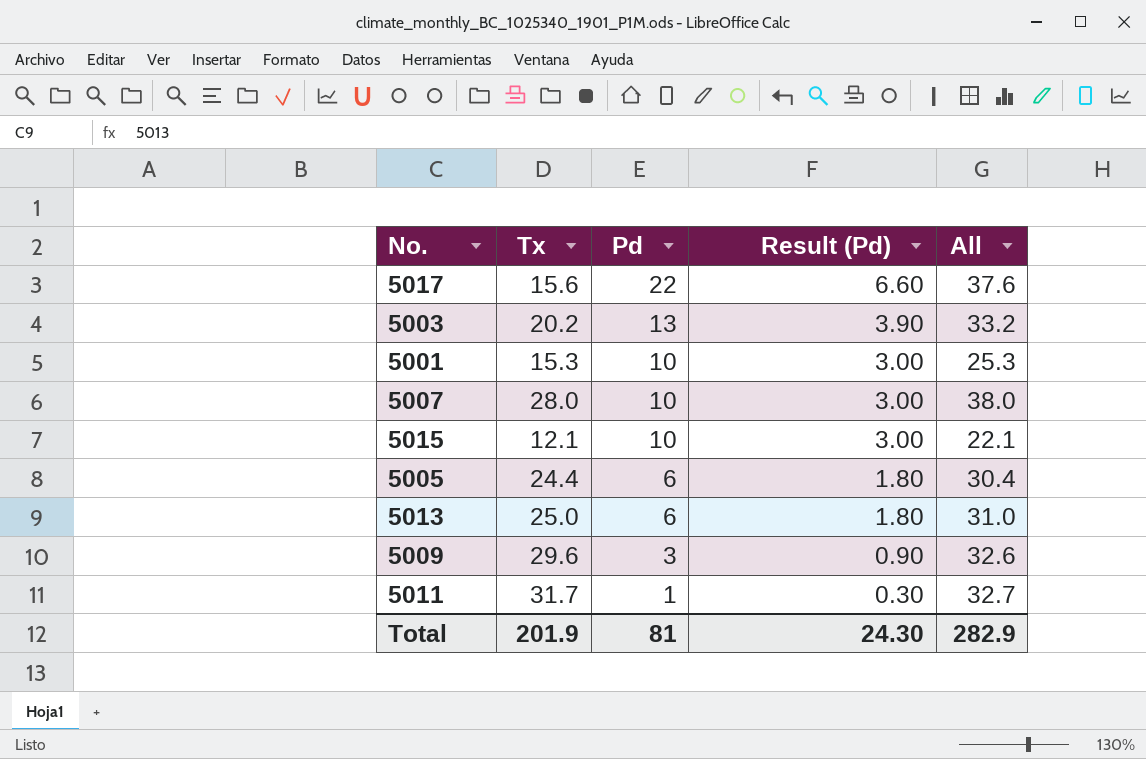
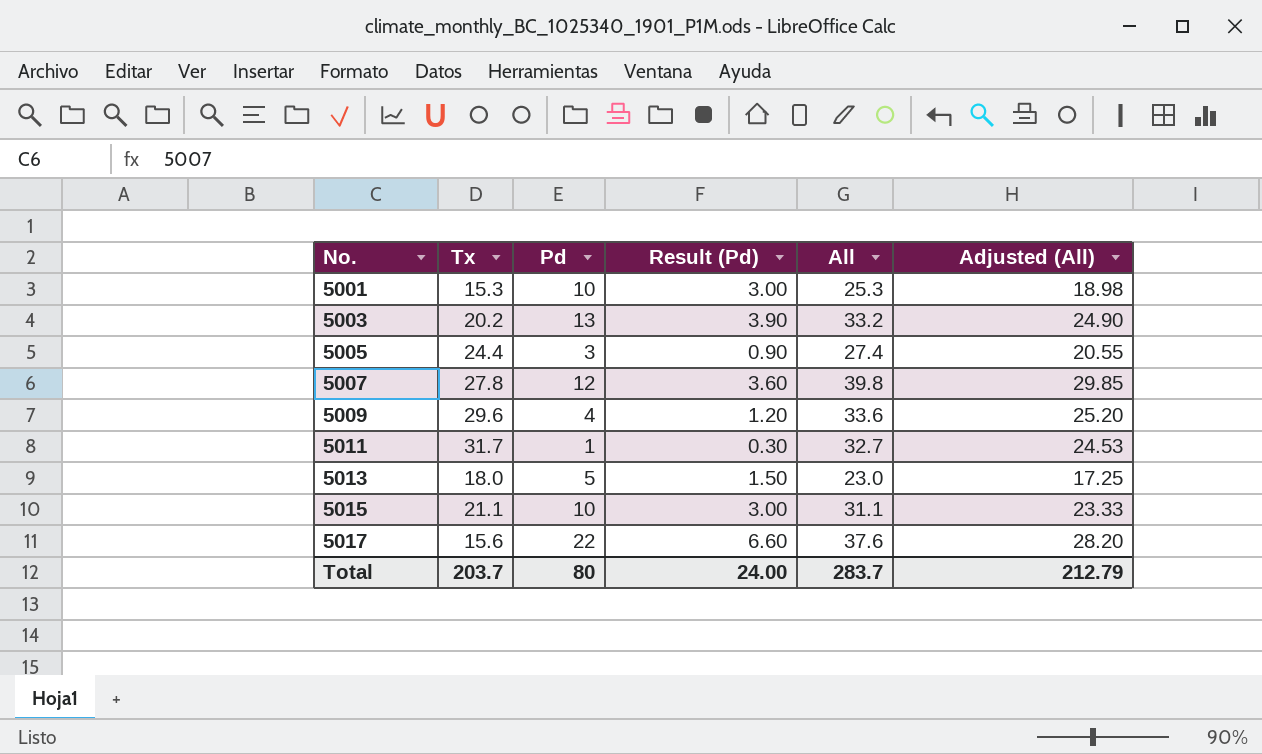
row order: Pd descending -> No. ascending
column Adjusted (All) | formula: none -> [All] * 0.75
5005 | Pd: 6 -> 3
5005 | Result (Pd): 1.80 -> 0.90
5005 | All: 30.4 -> 27.4
5007 | Tx: 28.0 -> 27.8
5007 | Pd: 10 -> 12
5007 | Result (Pd): 3.00 -> 3.60
5007 | All: 38.0 -> 39.8
5009 | Pd: 3 -> 4
5009 | Result (Pd): 0.90 -> 1.20
5009 | All: 32.6 -> 33.6
5013 | Tx: 25.0 -> 18.0
5013 | Pd: 6 -> 5
5013 | Result (Pd): 1.80 -> 1.50
5013 | All: 31.0 -> 23.0
5015 | Tx: 12.1 -> 21.1
5015 | All: 22.1 -> 31.1
Total | Tx: 201.9 -> 203.7
Total | Pd: 81 -> 80
Total | Result (Pd): 24.30 -> 24.00
Total | All: 282.9 -> 283.7

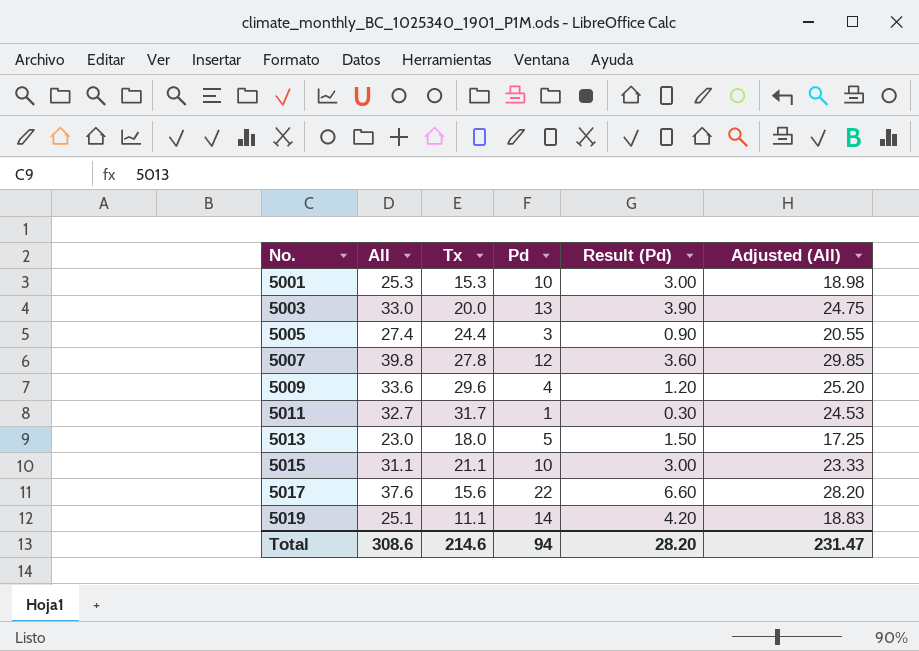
column All | position: 5 -> 2
5003 | All: 33.2 -> 33.0
5003 | Tx: 20.2 -> 20.0
5003 | Adjusted (All): 24.90 -> 24.75
row 5019: none -> 25.1 | 11.1 | 14 | 4.20 | 18.83
Total | All: 283.7 -> 308.6
Total | Tx: 203.7 -> 214.6
Total | Pd: 80 -> 94
Total | Result (Pd): 24.00 -> 28.20
Total | Adjusted (All): 212.79 -> 231.47

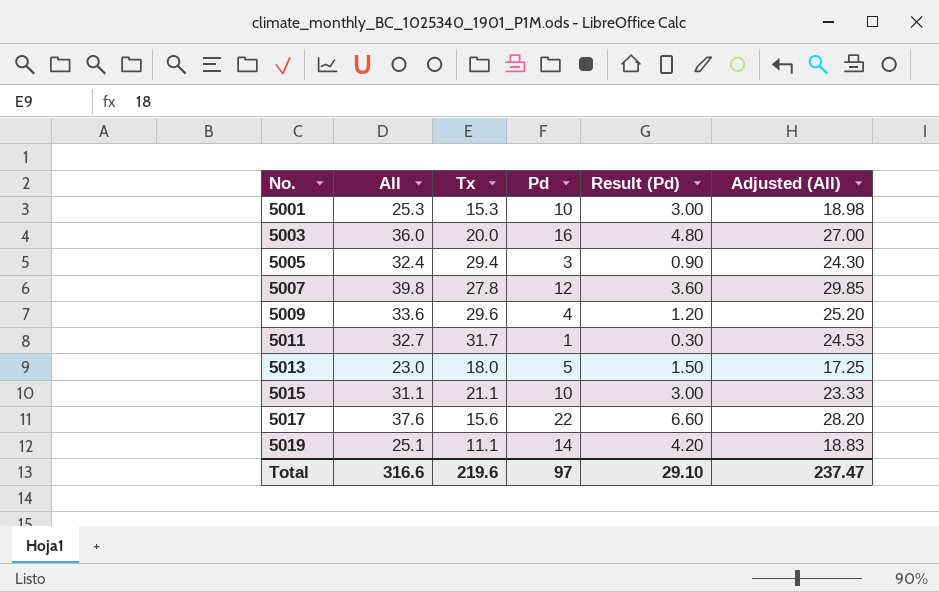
5003 | All: 33.0 -> 36.0
5003 | Pd: 13 -> 16
5003 | Result (Pd): 3.90 -> 4.80
5003 | Adjusted (All): 24.75 -> 27.00
5005 | All: 27.4 -> 32.4
5005 | Tx: 24.4 -> 29.4
5005 | Adjusted (All): 20.55 -> 24.30
Total | All: 308.6 -> 316.6
Total | Tx: 214.6 -> 219.6
Total | Pd: 94 -> 97
Total | Result (Pd): 28.20 -> 29.10
Total | Adjusted (All): 231.47 -> 237.47

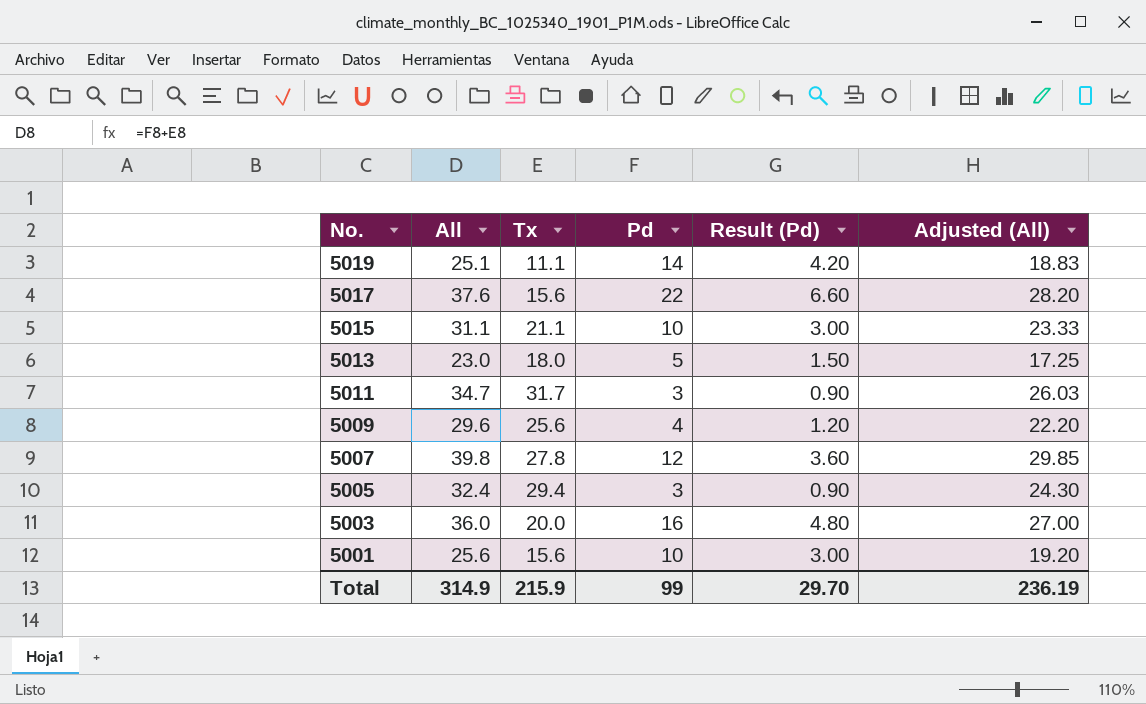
row order: No. ascending -> No. descending
5011 | All: 32.7 -> 34.7
5011 | Pd: 1 -> 3
5011 | Result (Pd): 0.30 -> 0.90
5011 | Adjusted (All): 24.53 -> 26.03
5009 | All: 33.6 -> 29.6
5009 | Tx: 29.6 -> 25.6
5009 | Adjusted (All): 25.20 -> 22.20
5001 | All: 25.3 -> 25.6
5001 | Tx: 15.3 -> 15.6
5001 | Adjusted (All): 18.98 -> 19.20
Total | All: 316.6 -> 314.9
Total | Tx: 219.6 -> 215.9
Total | Pd: 97 -> 99
Total | Result (Pd): 29.10 -> 29.70
Total | Adjusted (All): 237.47 -> 236.19

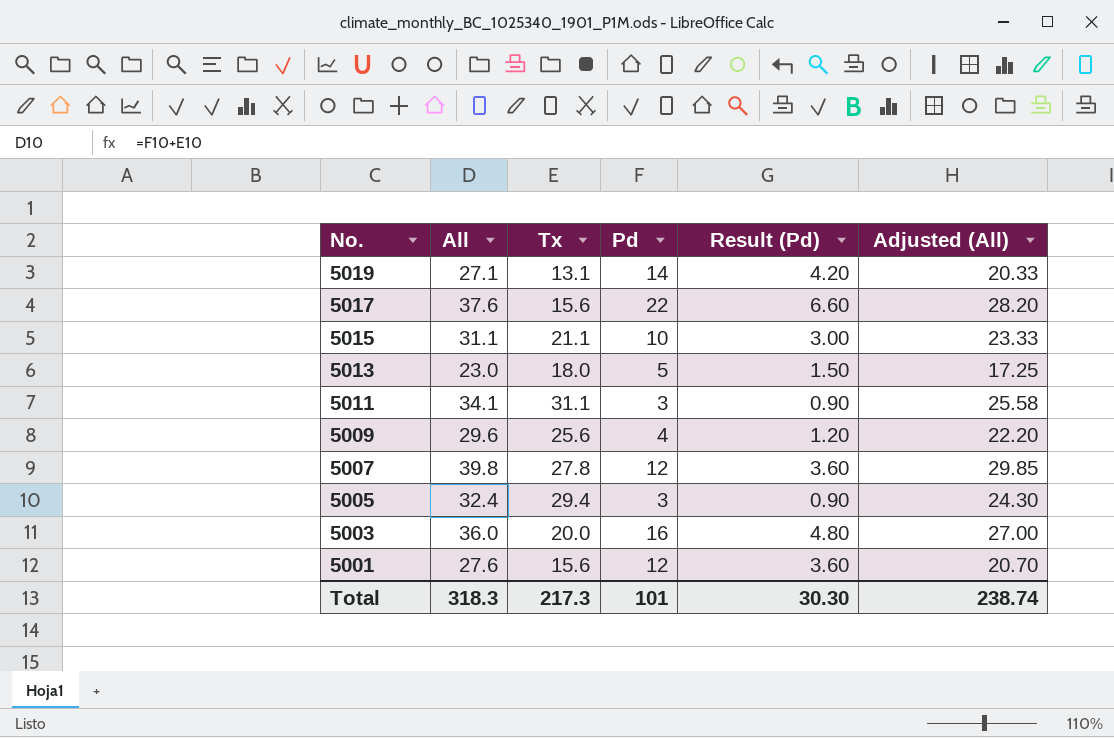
5019 | All: 25.1 -> 27.1
5019 | Tx: 11.1 -> 13.1
5019 | Adjusted (All): 18.83 -> 20.33
5011 | All: 34.7 -> 34.1
5011 | Tx: 31.7 -> 31.1
5011 | Adjusted (All): 26.03 -> 25.58
5001 | All: 25.6 -> 27.6
5001 | Pd: 10 -> 12
5001 | Result (Pd): 3.00 -> 3.60
5001 | Adjusted (All): 19.20 -> 20.70
Total | All: 314.9 -> 318.3
Total | Tx: 215.9 -> 217.3
Total | Pd: 99 -> 101
Total | Result (Pd): 29.70 -> 30.30
Total | Adjusted (All): 236.19 -> 238.74

